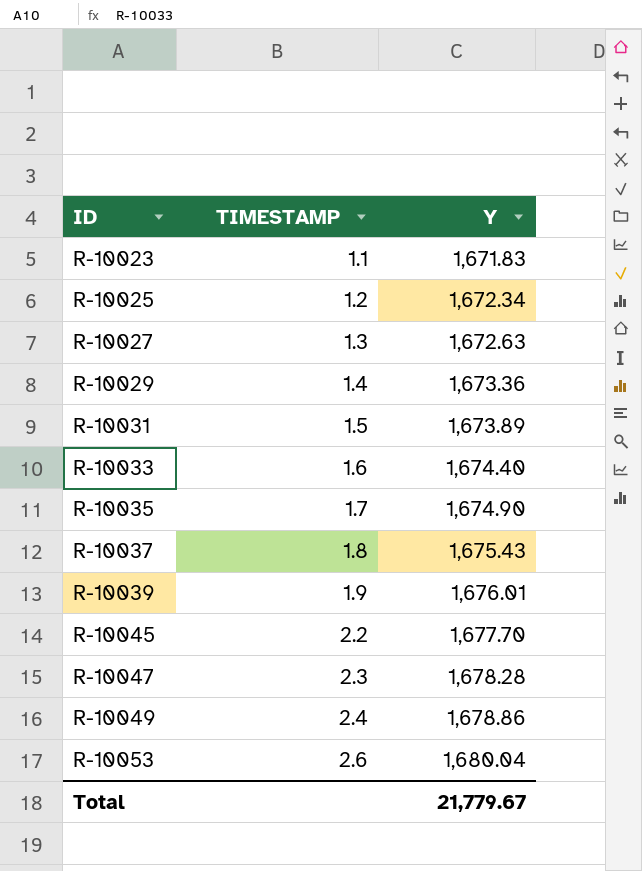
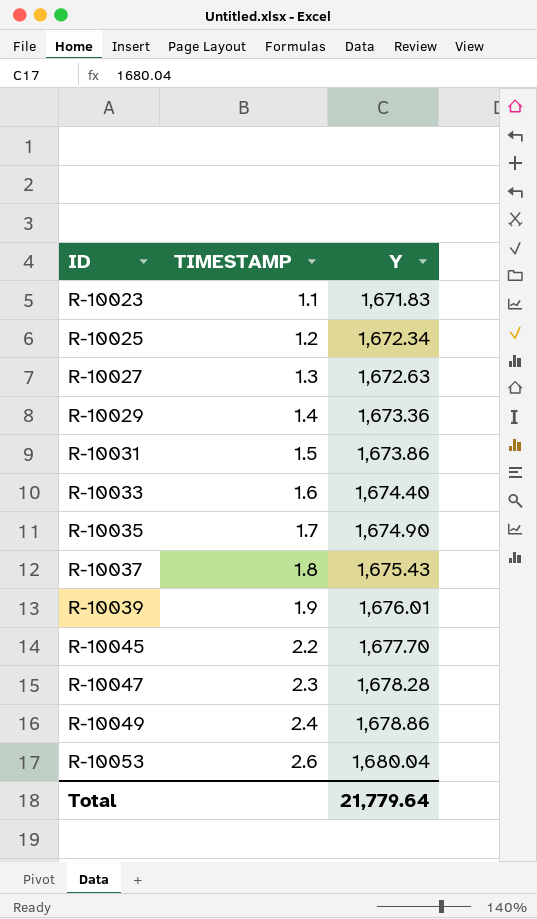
R-10031 | Y: 1,673.89 -> 1,673.86
Total | Y: 21,779.67 -> 21,779.64

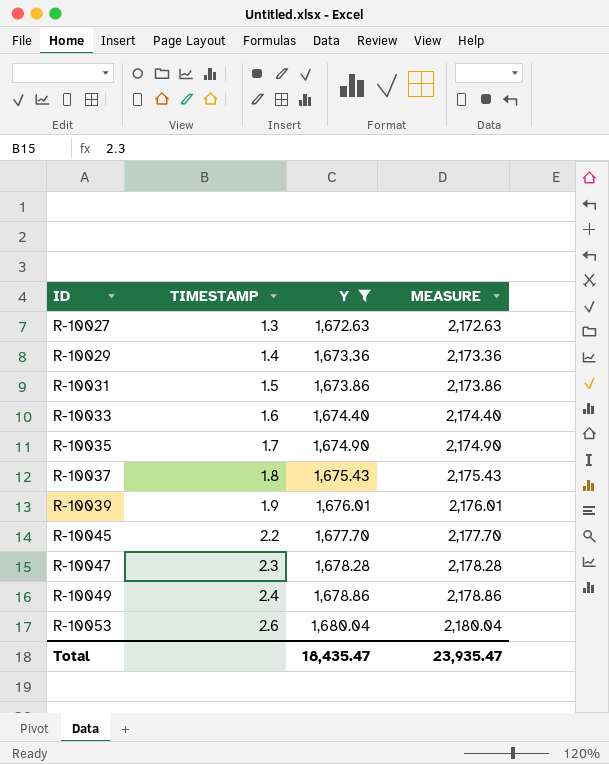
filter: none -> Y >= 1,672.63
column MEASURE | formula: none -> [Y] + 500
Total | Y: 21,779.64 -> 18,435.47

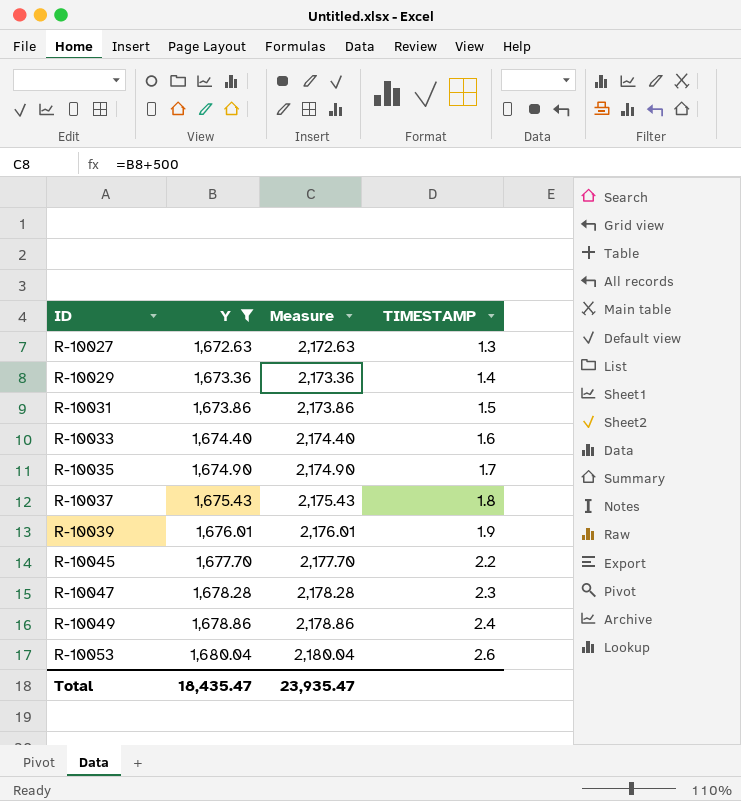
column name: MEASURE -> Measure
column TIMESTAMP | position: 2 -> 4

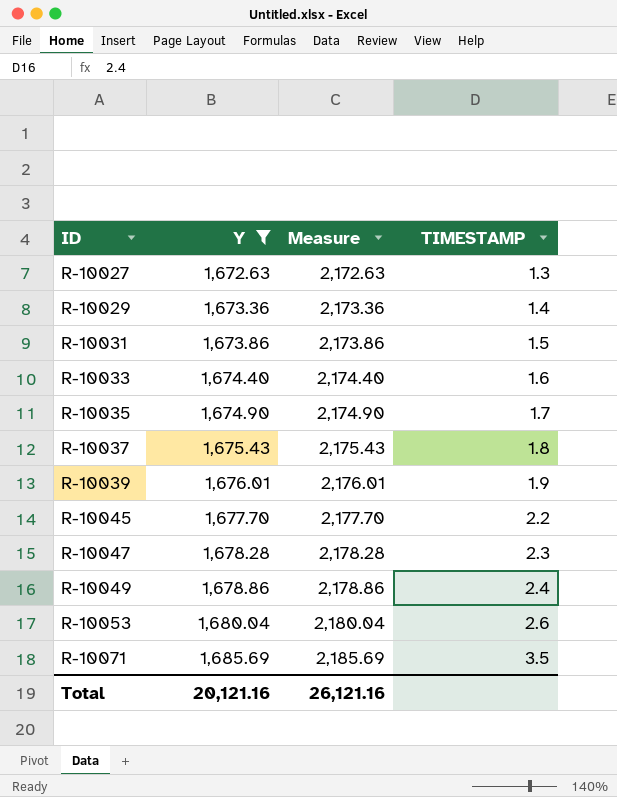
row R-10071: none -> 1,685.69 | 2,185.69 | 3.5
Total | Y: 18,435.47 -> 20,121.16
Total | Measure: 23,935.47 -> 26,121.16

